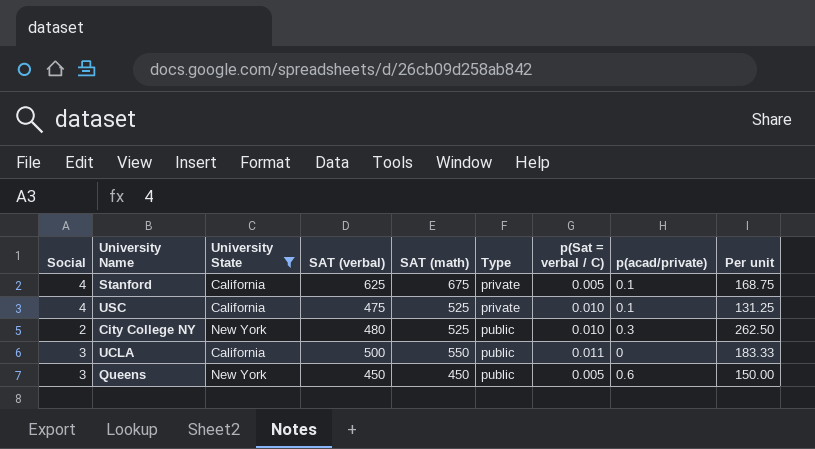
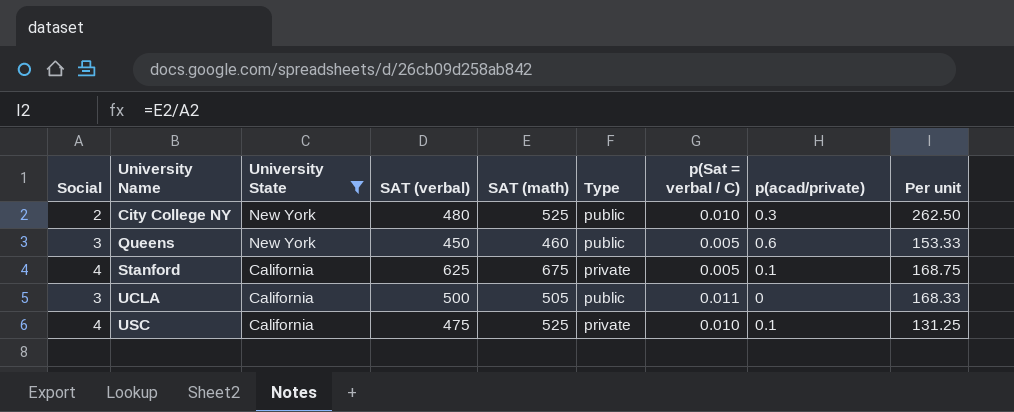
row order: Type ascending -> University Name ascending
Queens | SAT (math): 450 -> 460
Queens | Per unit: 150.00 -> 153.33
UCLA | SAT (math): 550 -> 505
UCLA | Per unit: 183.33 -> 168.33

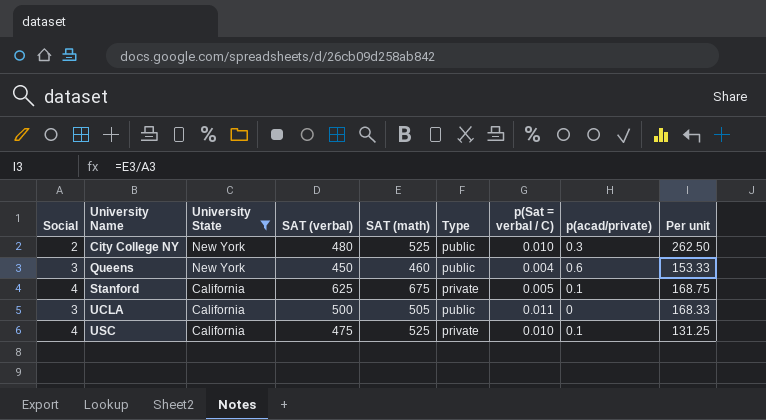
Queens | p(Sat = verbal / C): 0.005 -> 0.004

